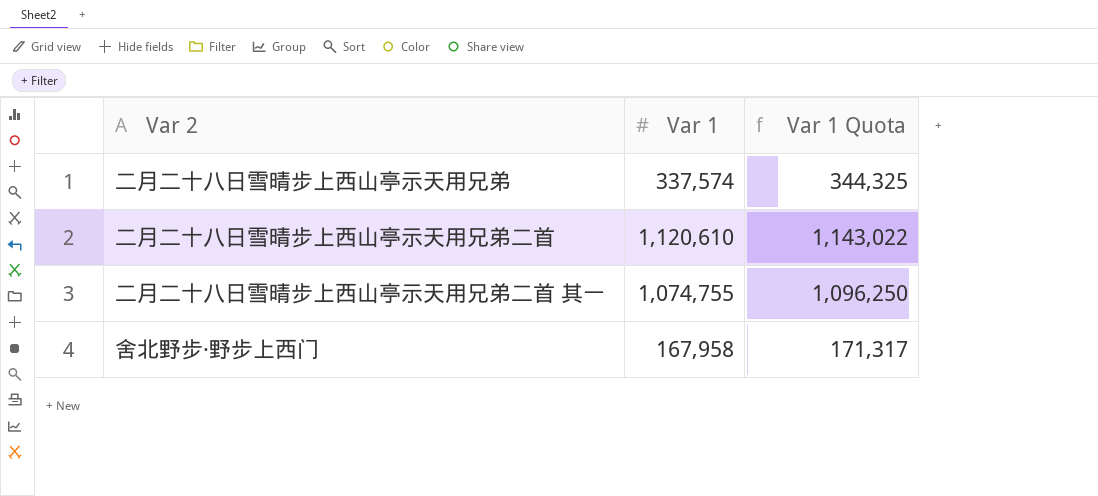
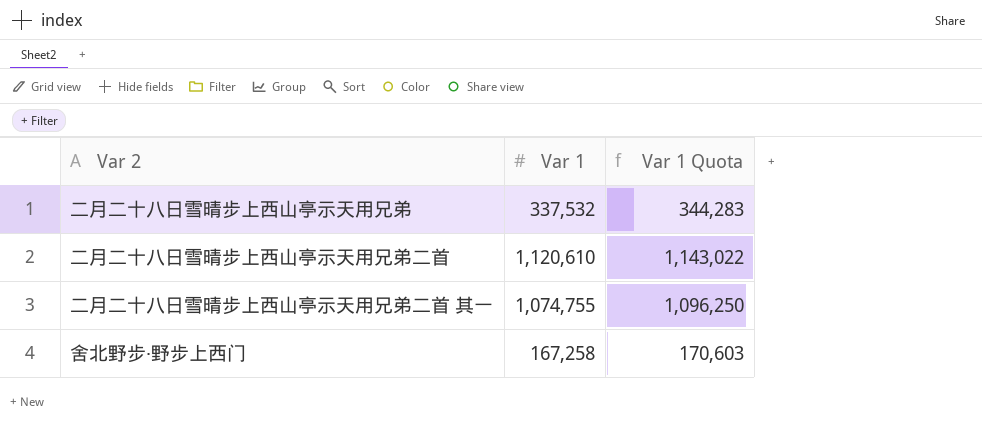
二月二十八日雪晴步上西山亭示天用兄弟 | Var 1: 337,574 -> 337,532
二月二十八日雪晴步上西山亭示天用兄弟 | Var 1 Quota: 344,325 -> 344,283
舍北野步·野步上西门 | Var 1: 167,958 -> 167,258
舍北野步·野步上西门 | Var 1 Quota: 171,317 -> 170,603

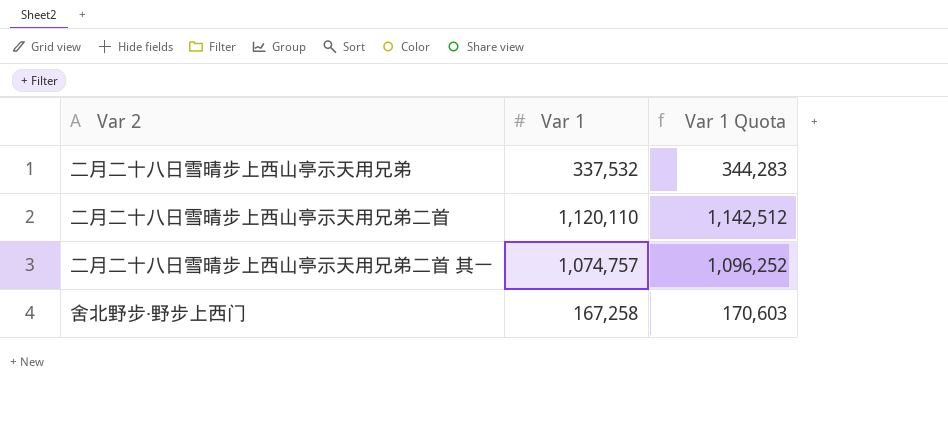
二月二十八日雪晴步上西山亭示天用兄弟二首 | Var 1: 1,120,610 -> 1,120,110
二月二十八日雪晴步上西山亭示天用兄弟二首 | Var 1 Quota: 1,143,022 -> 1,142,512
二月二十八日雪晴步上西山亭示天用兄弟二首 其一 | Var 1: 1,074,755 -> 1,074,757
二月二十八日雪晴步上西山亭示天用兄弟二首 其一 | Var 1 Quota: 1,096,250 -> 1,096,252

